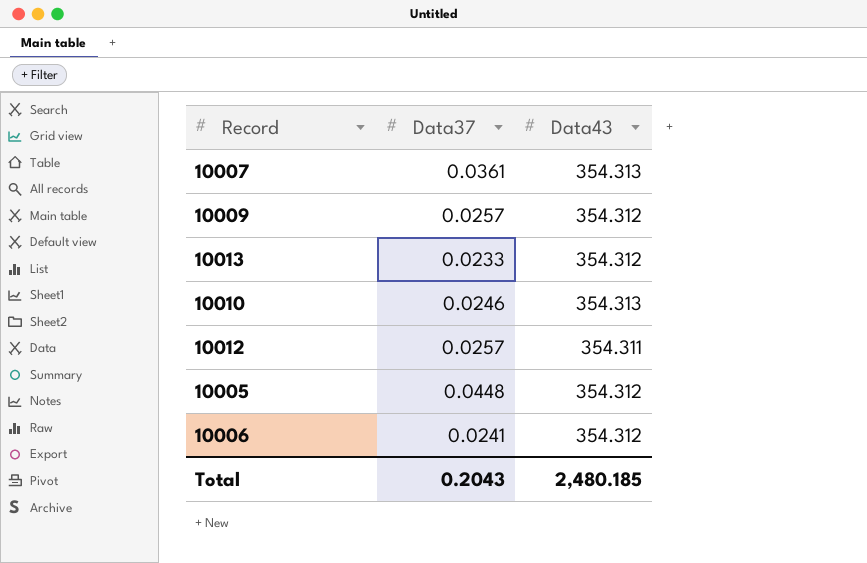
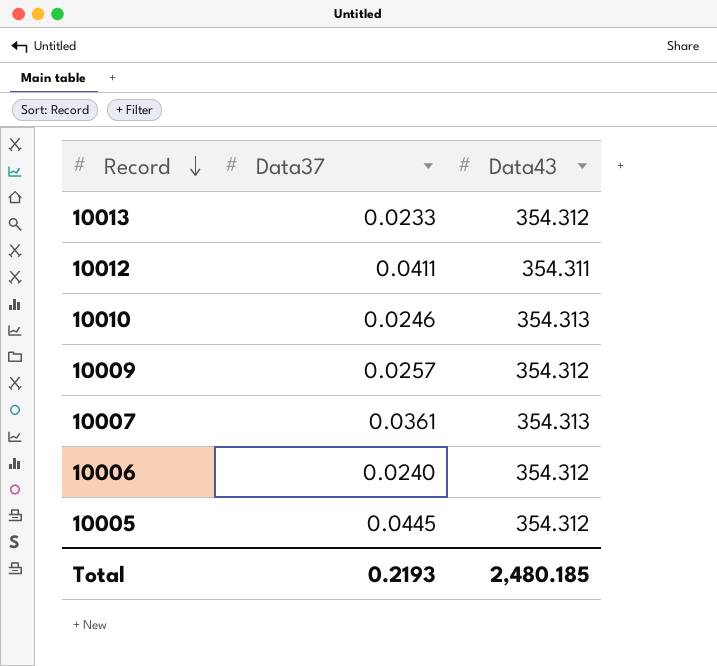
row order: none -> Record descending
10012 | Data37: 0.0257 -> 0.0411
10006 | Data37: 0.0241 -> 0.0240
10005 | Data37: 0.0448 -> 0.0445
Total | Data37: 0.2043 -> 0.2193

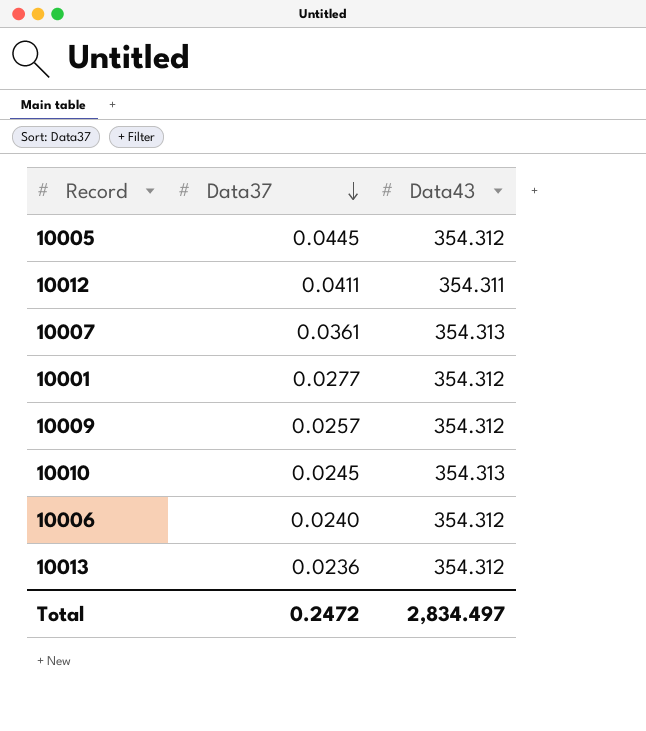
row order: Record descending -> Data37 descending
row 10001: none -> 0.0277 | 354.312
10010 | Data37: 0.0246 -> 0.0245
10013 | Data37: 0.0233 -> 0.0236
Total | Data37: 0.2193 -> 0.2472
Total | Data43: 2,480.185 -> 2,834.497

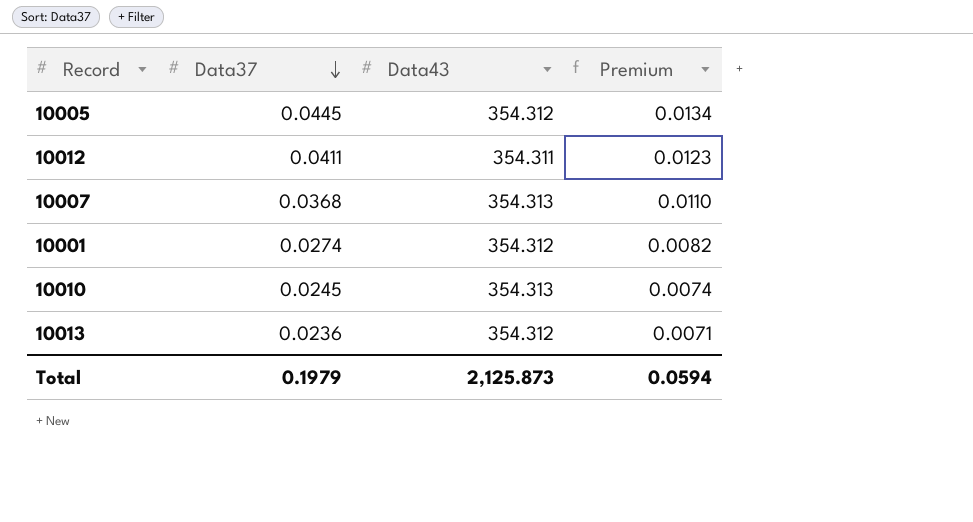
column Premium | formula: none -> [Data37] * 0.3
row 10009: 0.0257 | 354.312 -> none
row 10006: 0.0240 | 354.312 -> none
10007 | Data37: 0.0361 -> 0.0368
10001 | Data37: 0.0277 -> 0.0274
Total | Data37: 0.2472 -> 0.1979
Total | Data43: 2,834.497 -> 2,125.873

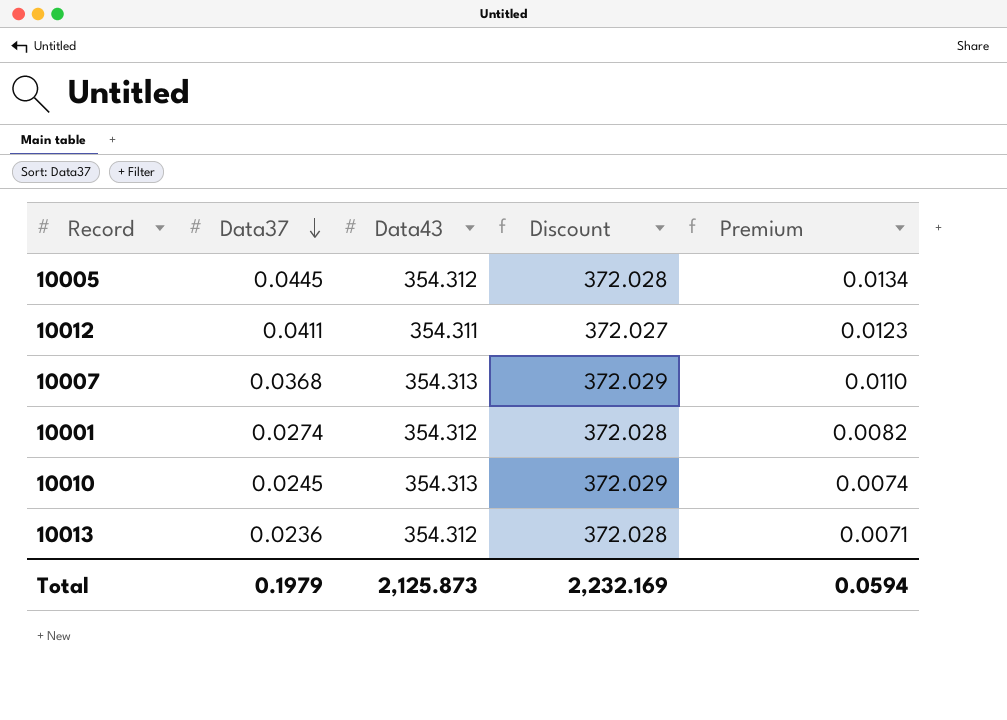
column Discount | formula: none -> [Data43] * 1.05

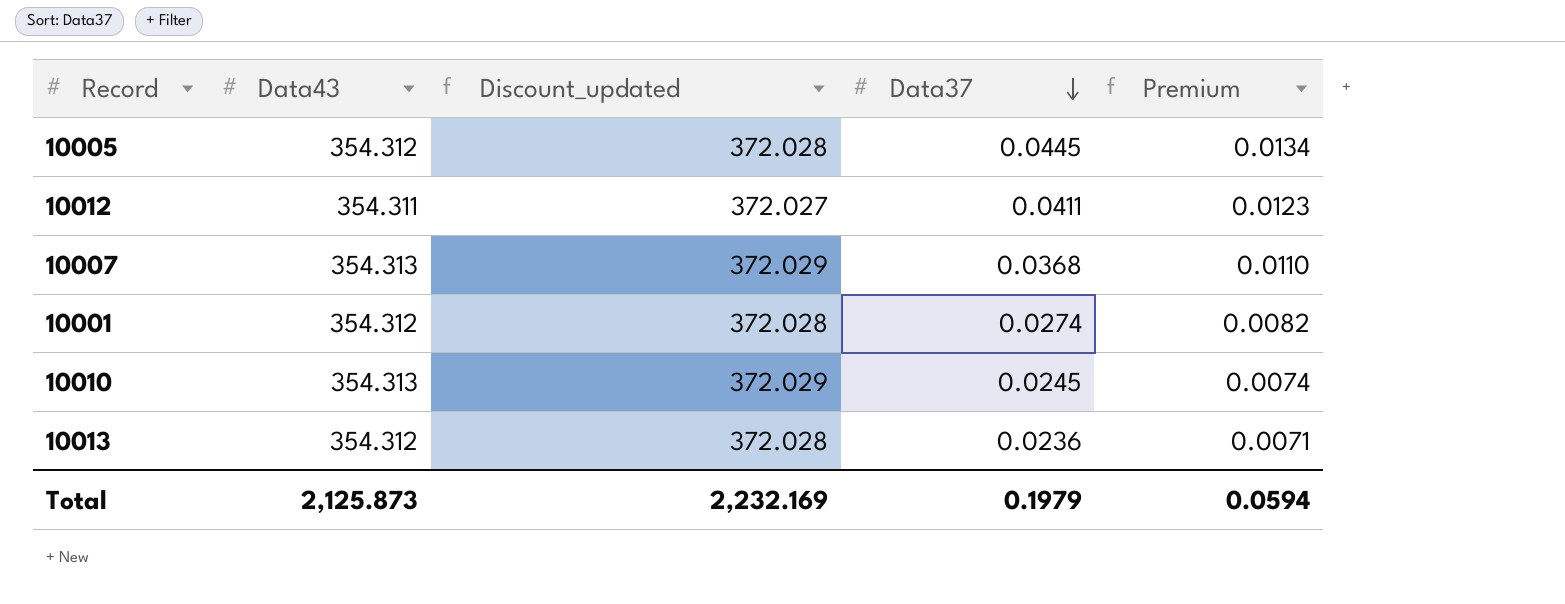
column name: Discount -> Discount_updated
column Data37 | position: 2 -> 4

